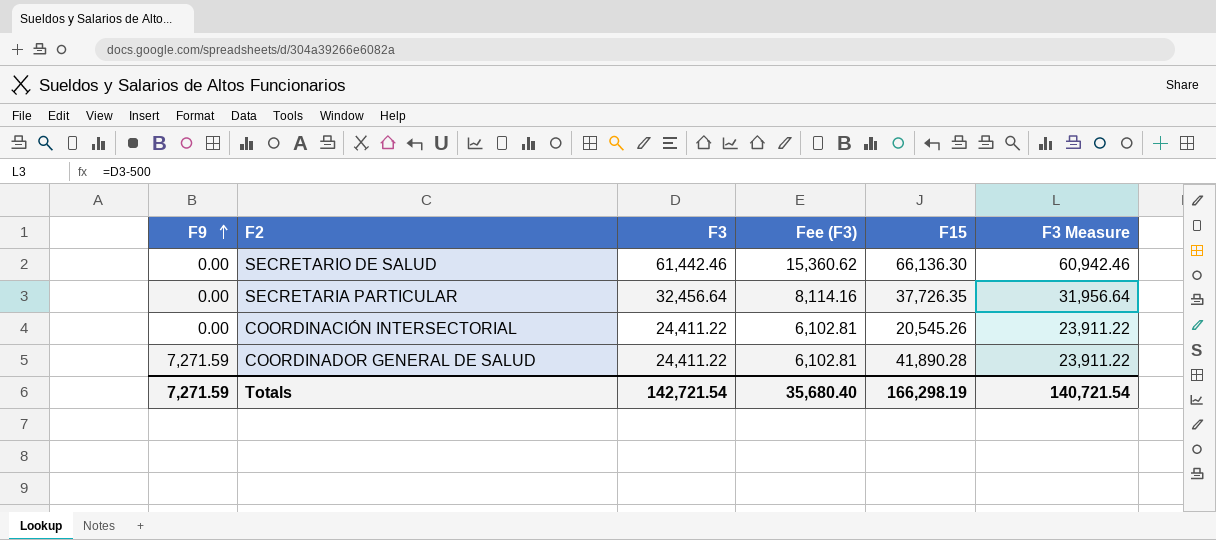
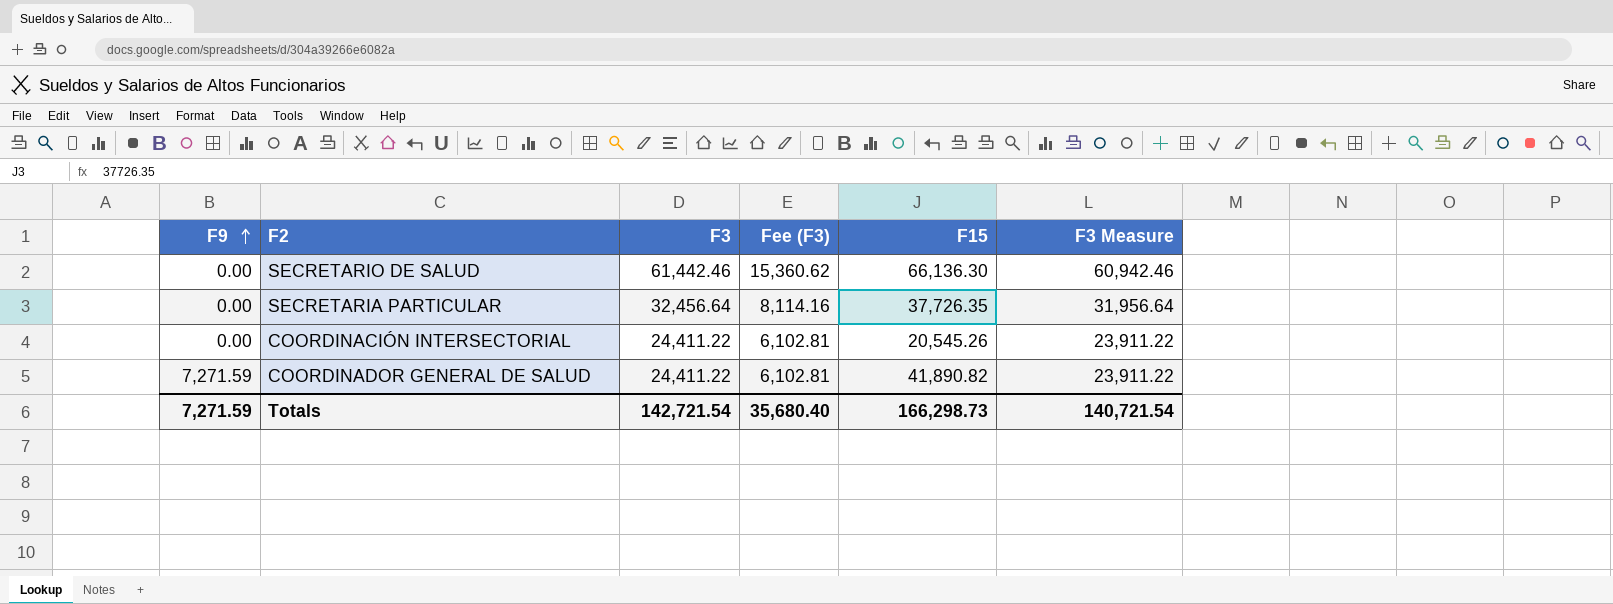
COORDINADOR GENERAL DE SALUD | F15: 41,890.28 -> 41,890.82
Totals | F15: 166,298.19 -> 166,298.73

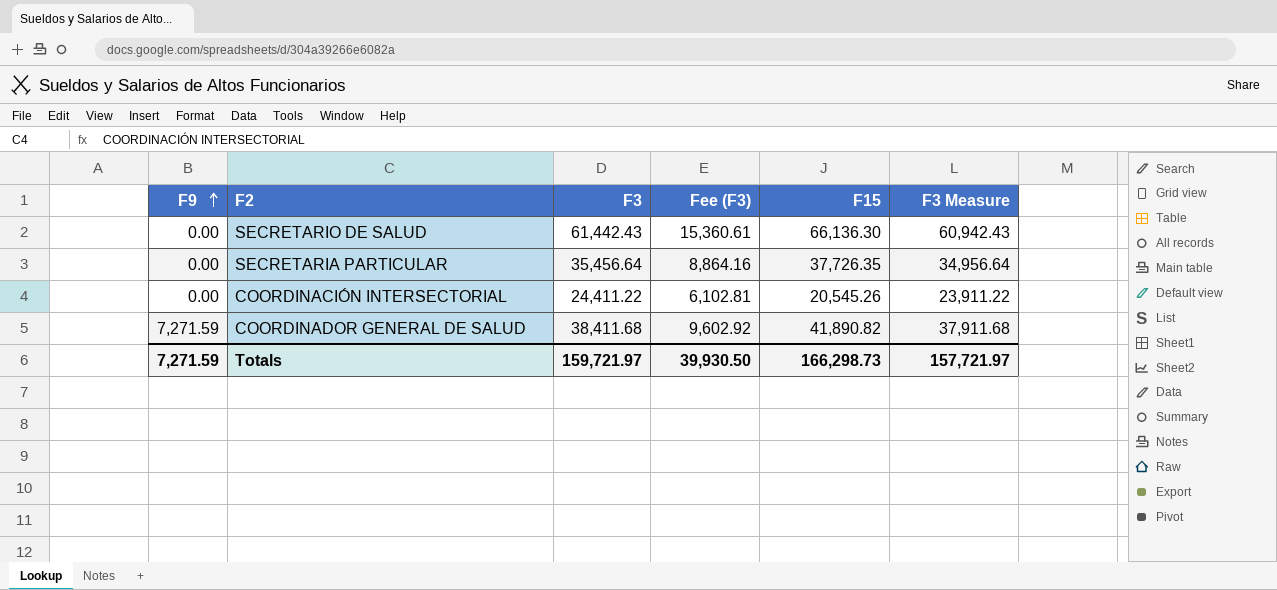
SECRETARIO DE SALUD | F3: 61,442.46 -> 61,442.43
SECRETARIO DE SALUD | Fee (F3): 15,360.62 -> 15,360.61
SECRETARIO DE SALUD | F3 Measure: 60,942.46 -> 60,942.43
SECRETARIA PARTICULAR | F3: 32,456.64 -> 35,456.64
SECRETARIA PARTICULAR | Fee (F3): 8,114.16 -> 8,864.16
SECRETARIA PARTICULAR | F3 Measure: 31,956.64 -> 34,956.64
COORDINADOR GENERAL DE SALUD | F3: 24,411.22 -> 38,411.68
COORDINADOR GENERAL DE SALUD | Fee (F3): 6,102.81 -> 9,602.92
COORDINADOR GENERAL DE SALUD | F3 Measure: 23,911.22 -> 37,911.68
Totals | F3: 142,721.54 -> 159,721.97
Totals | Fee (F3): 35,680.40 -> 39,930.50
Totals | F3 Measure: 140,721.54 -> 157,721.97

